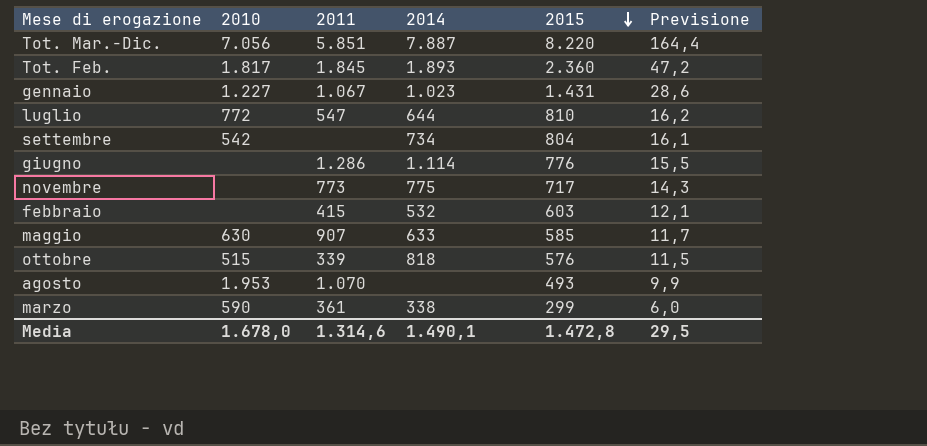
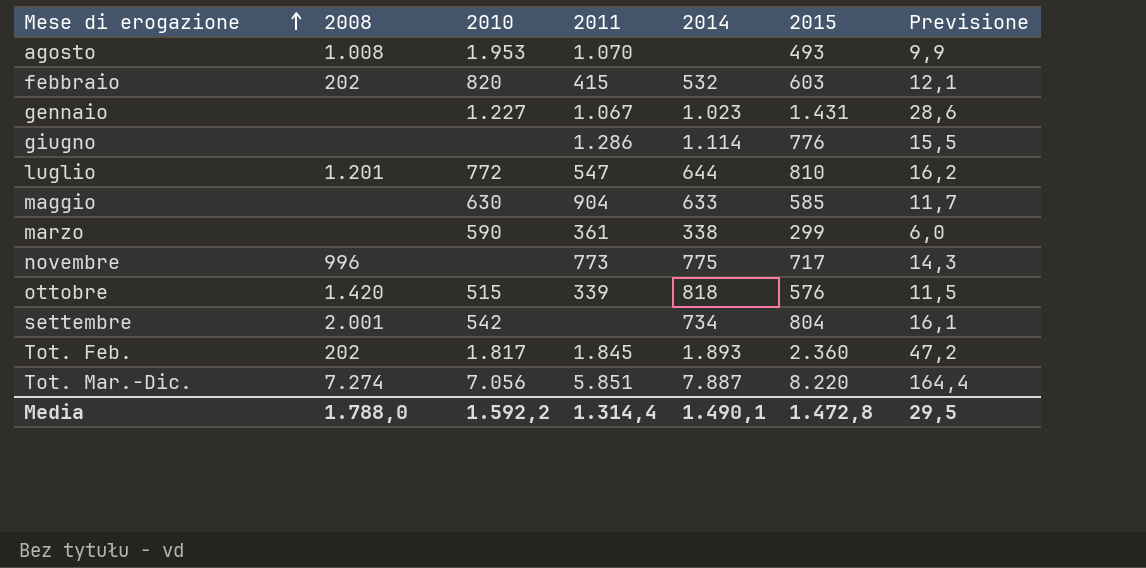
row order: 2015 descending -> Mese di erogazione ascending
column 2008 | position: none -> 2
febbraio | 2010: none -> 820
maggio | 2011: 907 -> 904
Media | 2010: 1.678,0 -> 1.592,2
Media | 2011: 1.314,6 -> 1.314,4

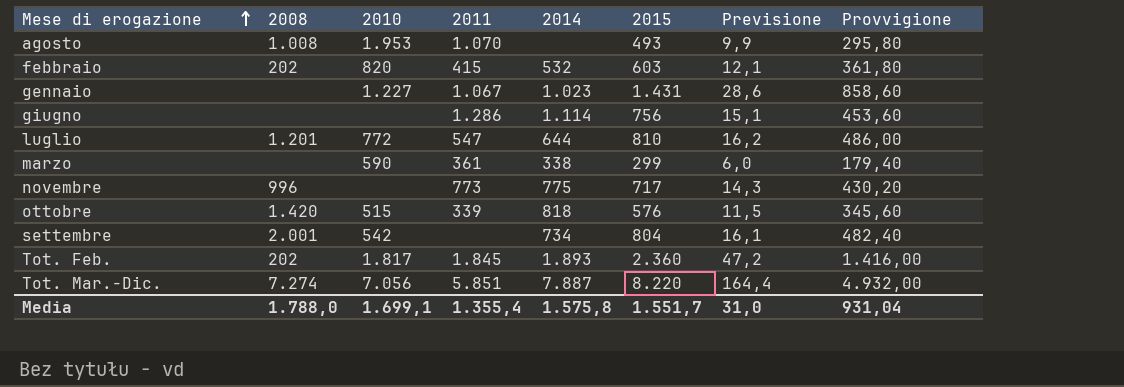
column Provvigione | formula: none -> [2015] * 0,6
row maggio: none | 630 | 904 | 633 | 585 | 11,7 -> none
giugno | 2015: 776 -> 756
giugno | Previsione: 15,5 -> 15,1
Media | 2010: 1.592,2 -> 1.699,1
Media | 2011: 1.314,4 -> 1.355,4
Media | 2014: 1.490,1 -> 1.575,8
Media | 2015: 1.472,8 -> 1.551,7
Media | Previsione: 29,5 -> 31,0

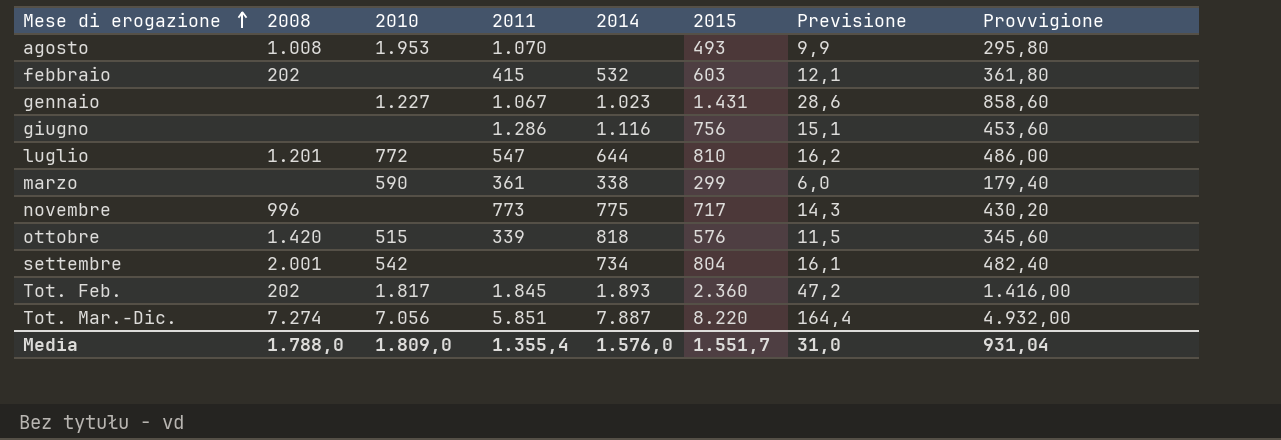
febbraio | 2010: 820 -> none
giugno | 2014: 1.114 -> 1.116
Media | 2010: 1.699,1 -> 1.809,0
Media | 2014: 1.575,8 -> 1.576,0

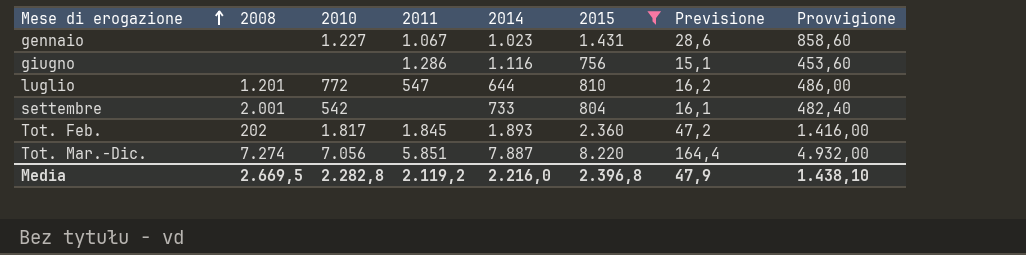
filter: none -> 2015 >= 756
settembre | 2014: 734 -> 733
Media | 2008: 1.788,0 -> 2.669,5
Media | 2010: 1.809,0 -> 2.282,8
Media | 2011: 1.355,4 -> 2.119,2
Media | 2014: 1.576,0 -> 2.216,0
Media | 2015: 1.551,7 -> 2.396,8
Media | Previsione: 31,0 -> 47,9
Media | Provvigione: 931,04 -> 1.438,10

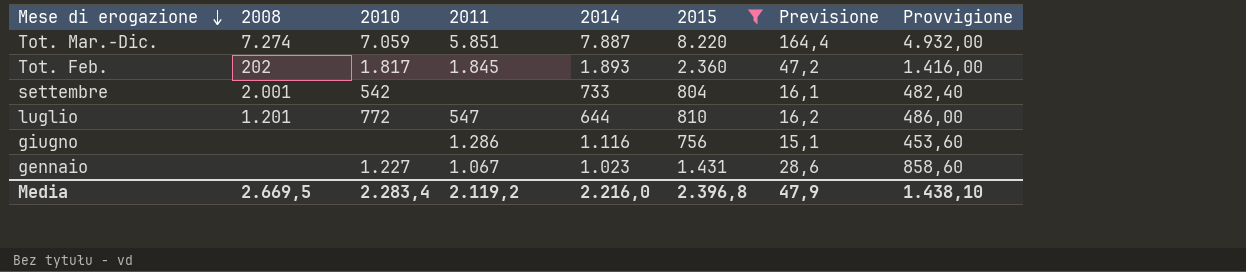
row order: Mese di erogazione ascending -> Mese di erogazione descending
Tot. Mar.-Dic. | 2010: 7.056 -> 7.059
Media | 2010: 2.282,8 -> 2.283,4

